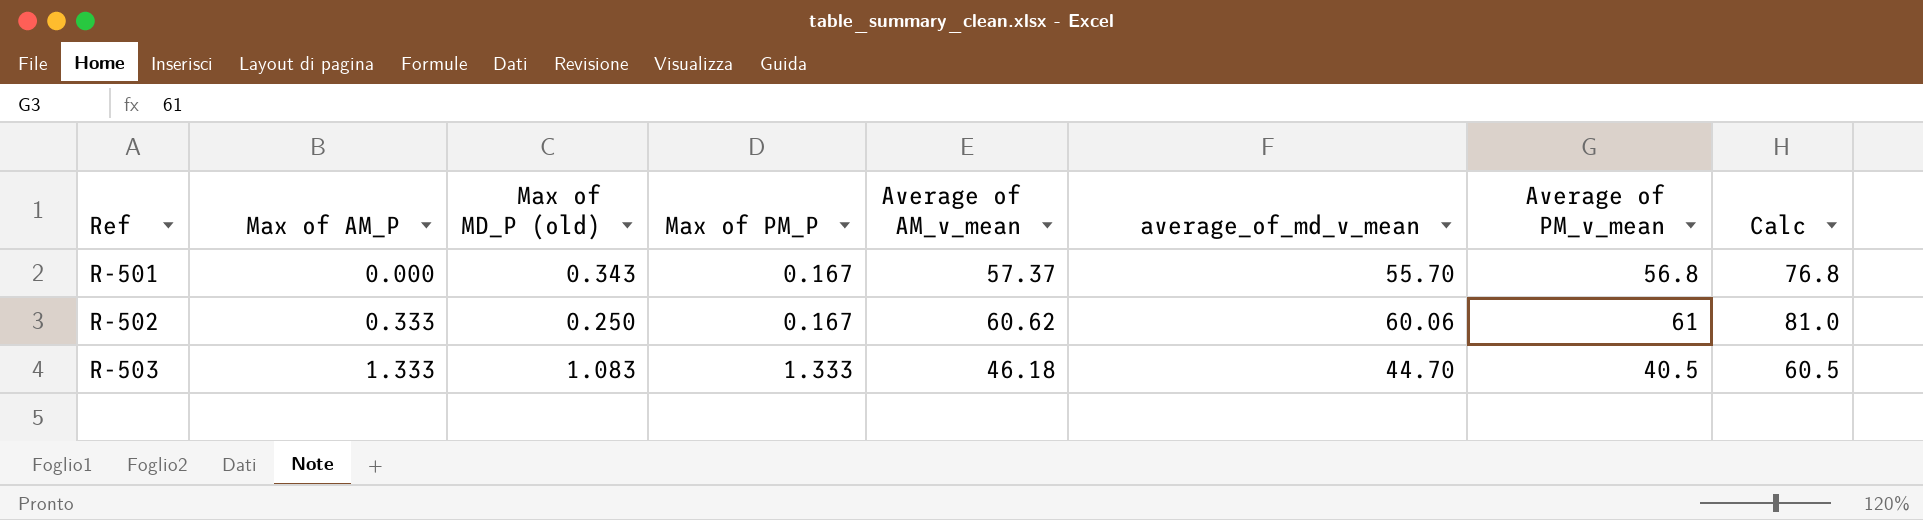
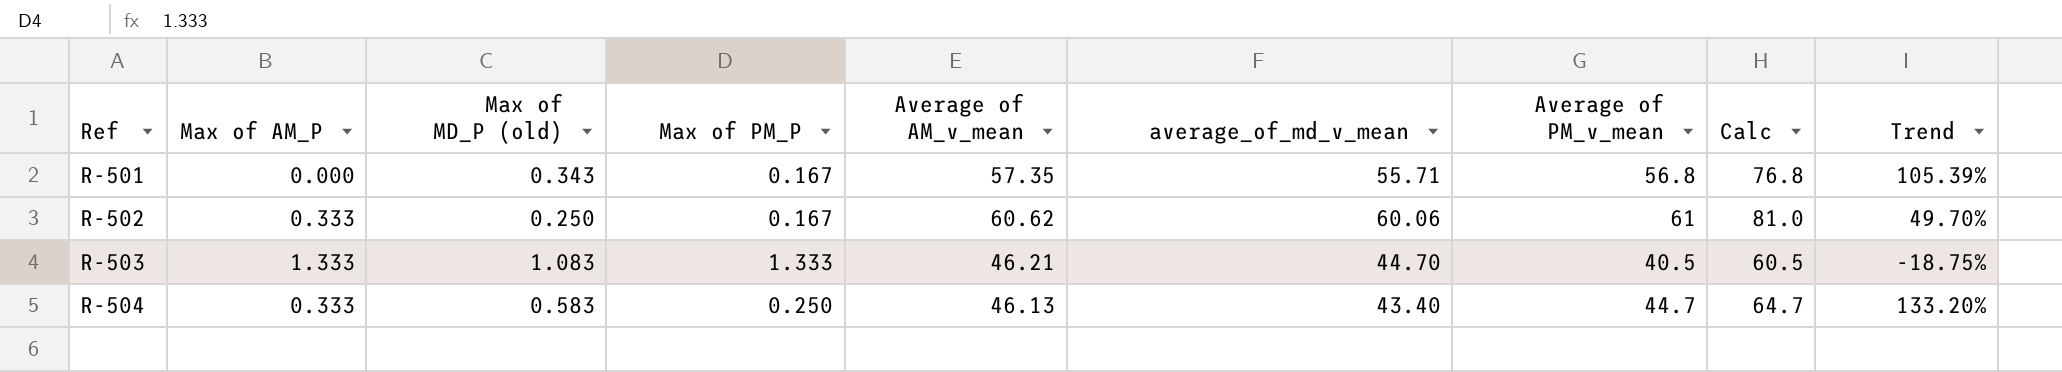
column Trend | formula: none -> ([Max of MD_P (old)] - [Max of PM_P]) / [Max of PM_P]
R-501 | Average of AM_v_mean: 57.37 -> 57.35
R-501 | average_of_md_v_mean: 55.70 -> 55.71
R-503 | Average of AM_v_mean: 46.18 -> 46.21
row R-504: none -> 0.333 | 0.583 | 0.250 | 46.13 | 43.40 | 44.7 | 64.7 | 133.20%

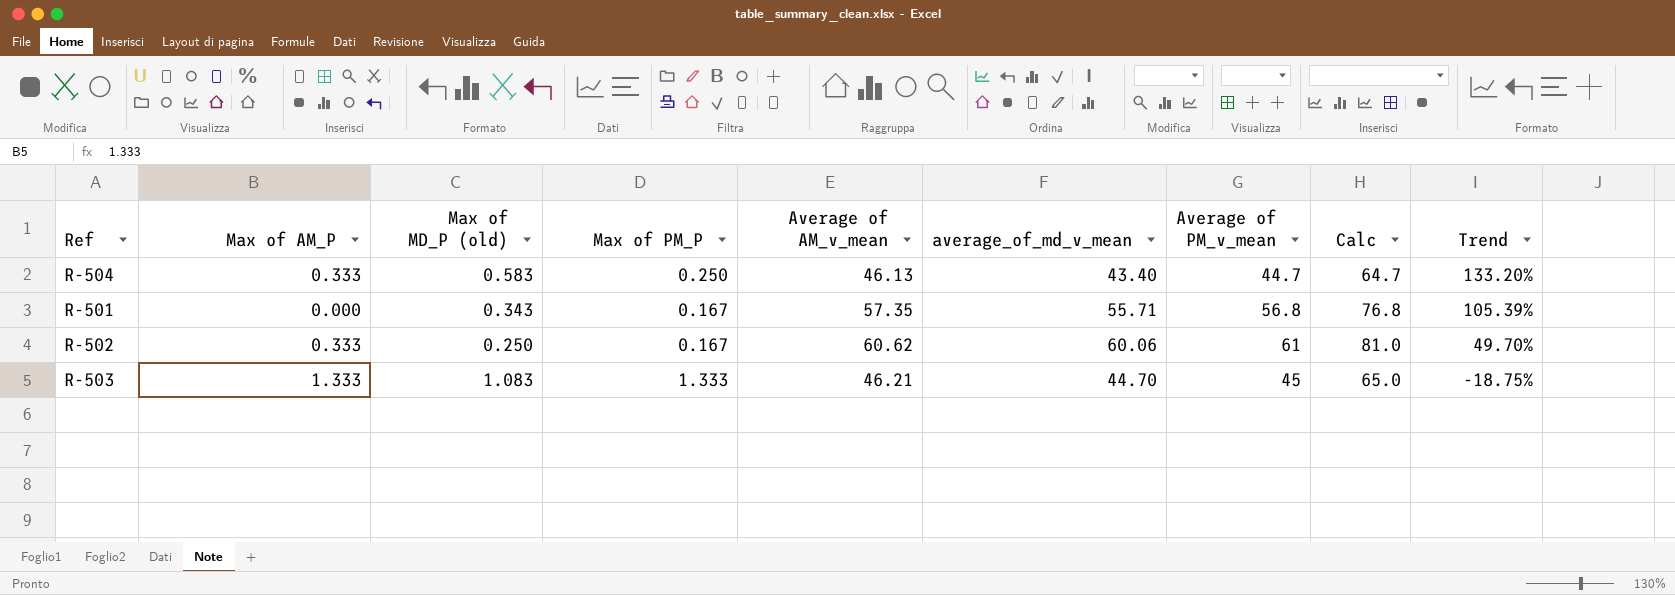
row order: Ref ascending -> Trend descending
R-503 | Average of PM_v_mean: 40.5 -> 45
R-503 | Calc: 60.5 -> 65.0

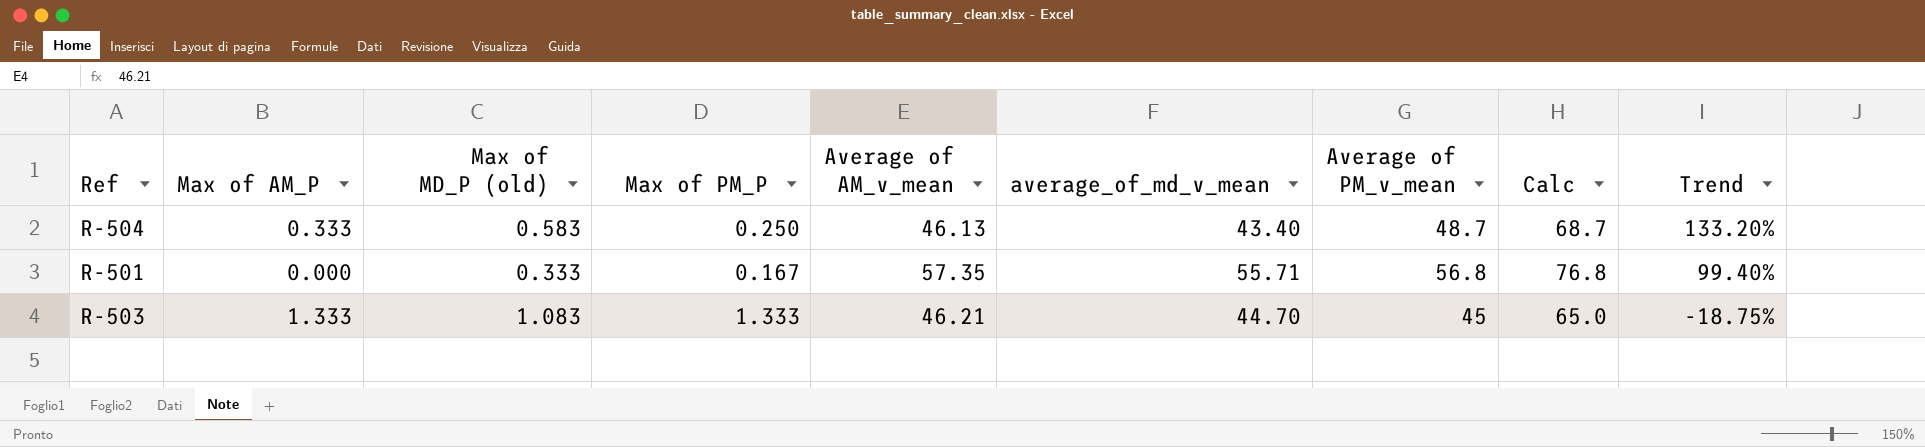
row R-502: 0.333 | 0.250 | 0.167 | 60.62 | 60.06 | 61 | 81.0 | 49.70% -> none
R-504 | Average of PM_v_mean: 44.7 -> 48.7
R-504 | Calc: 64.7 -> 68.7
R-501 | Max of MD_P (old): 0.343 -> 0.333
R-501 | Trend: 105.39% -> 99.40%

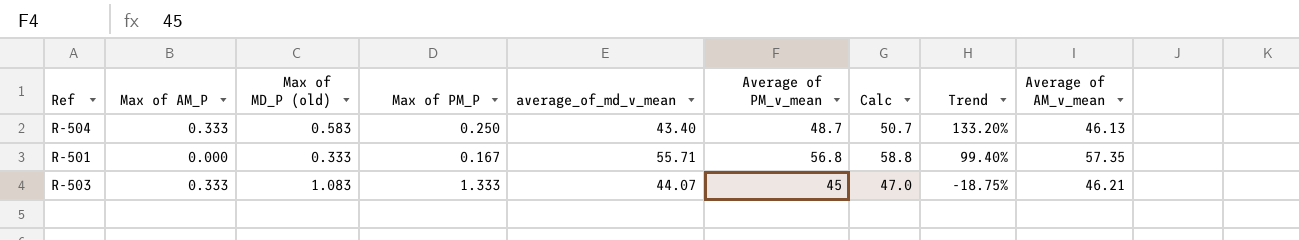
column Calc | formula: [Average of PM_v_mean] + 20 -> [Average of PM_v_mean] + 2
column Average of AM_v_mean | position: 5 -> 9
R-503 | Max of AM_P: 1.333 -> 0.333
R-503 | average_of_md_v_mean: 44.70 -> 44.07

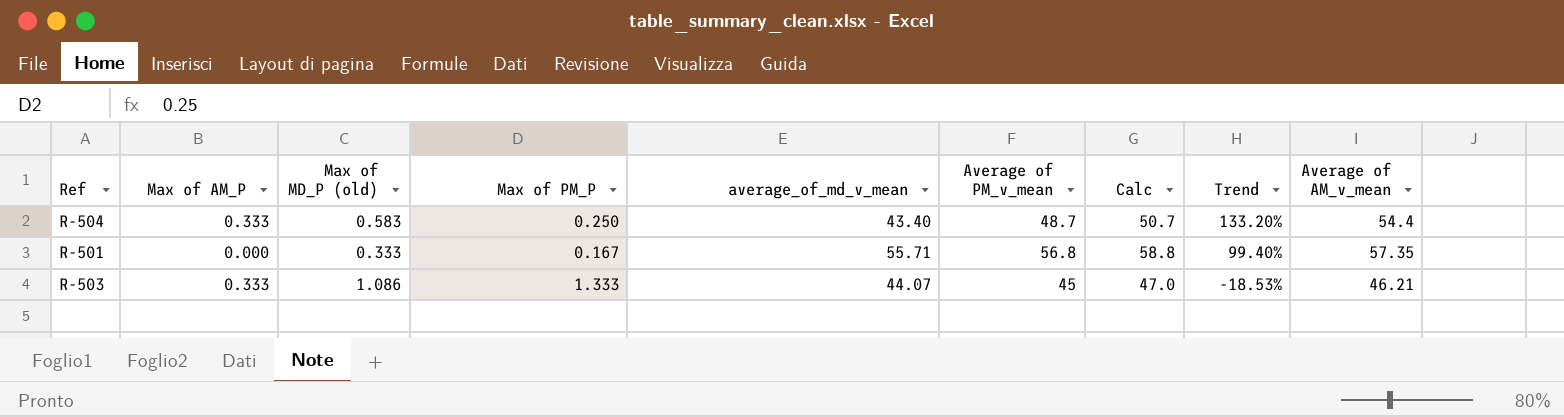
R-504 | Average of AM_v_mean: 46.13 -> 54.4
R-503 | Max of MD_P (old): 1.083 -> 1.086
R-503 | Trend: -18.75% -> -18.53%

